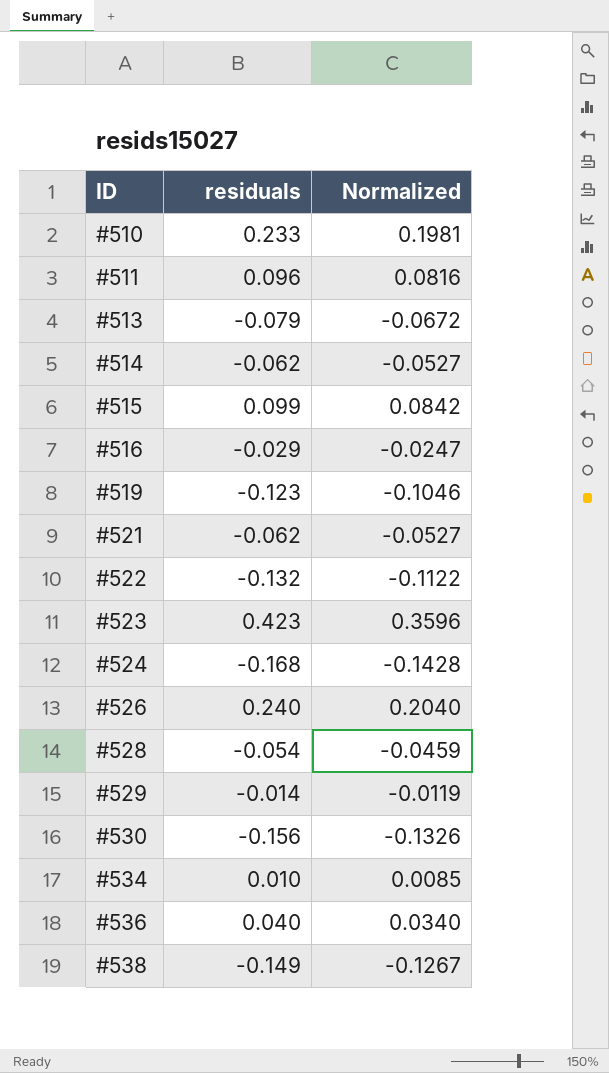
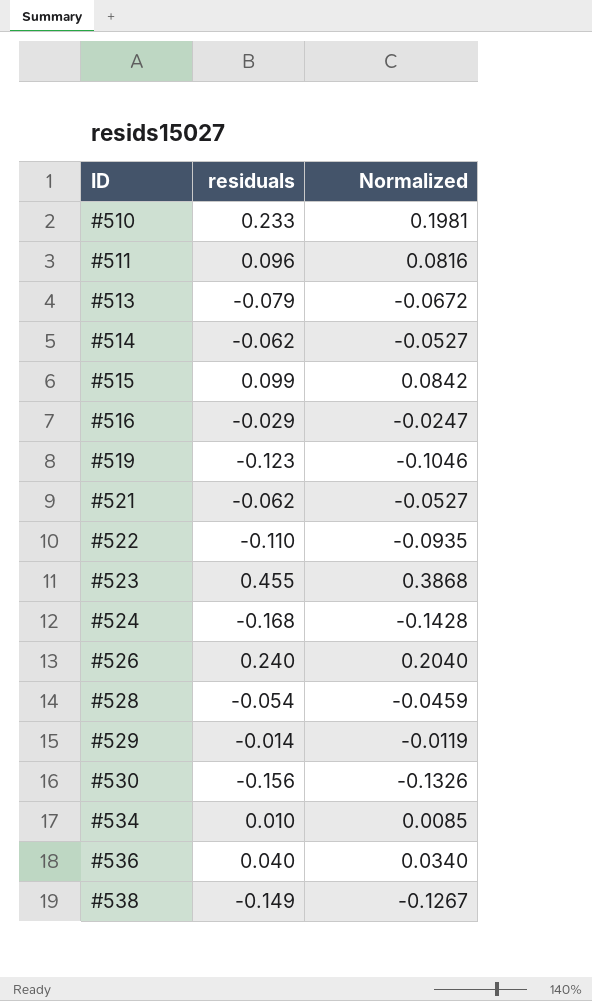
#522 | residuals: -0.132 -> -0.110
#522 | Normalized: -0.1122 -> -0.0935
#523 | residuals: 0.423 -> 0.455
#523 | Normalized: 0.3596 -> 0.3868

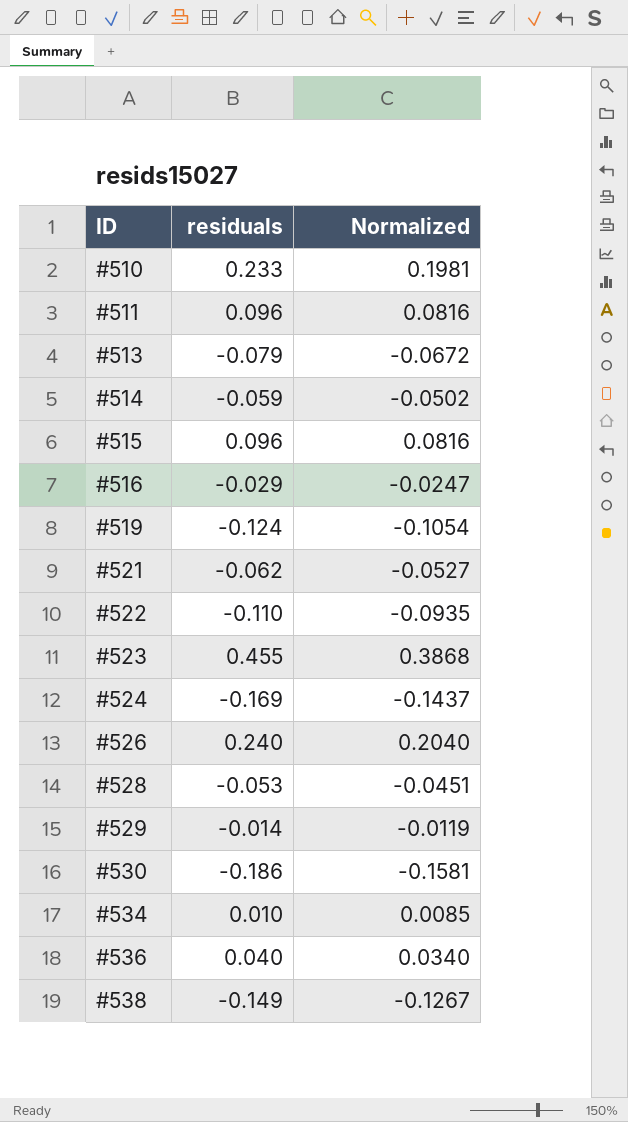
#514 | residuals: -0.062 -> -0.059
#514 | Normalized: -0.0527 -> -0.0502
#515 | residuals: 0.099 -> 0.096
#515 | Normalized: 0.0842 -> 0.0816
#519 | residuals: -0.123 -> -0.124
#519 | Normalized: -0.1046 -> -0.1054
#524 | residuals: -0.168 -> -0.169
#524 | Normalized: -0.1428 -> -0.1437
#528 | residuals: -0.054 -> -0.053
#528 | Normalized: -0.0459 -> -0.0451
#530 | residuals: -0.156 -> -0.186
#530 | Normalized: -0.1326 -> -0.1581

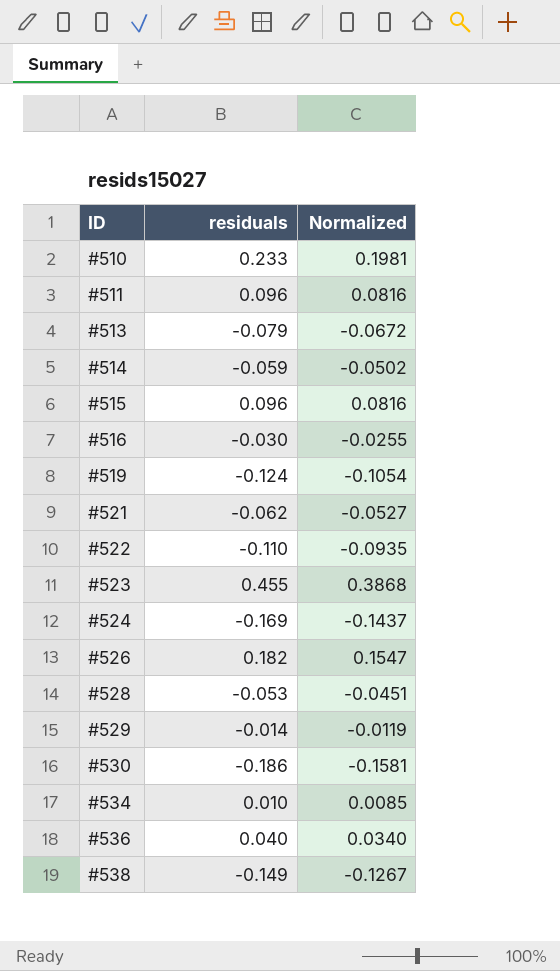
#516 | residuals: -0.029 -> -0.030
#516 | Normalized: -0.0247 -> -0.0255
#526 | residuals: 0.240 -> 0.182
#526 | Normalized: 0.2040 -> 0.1547

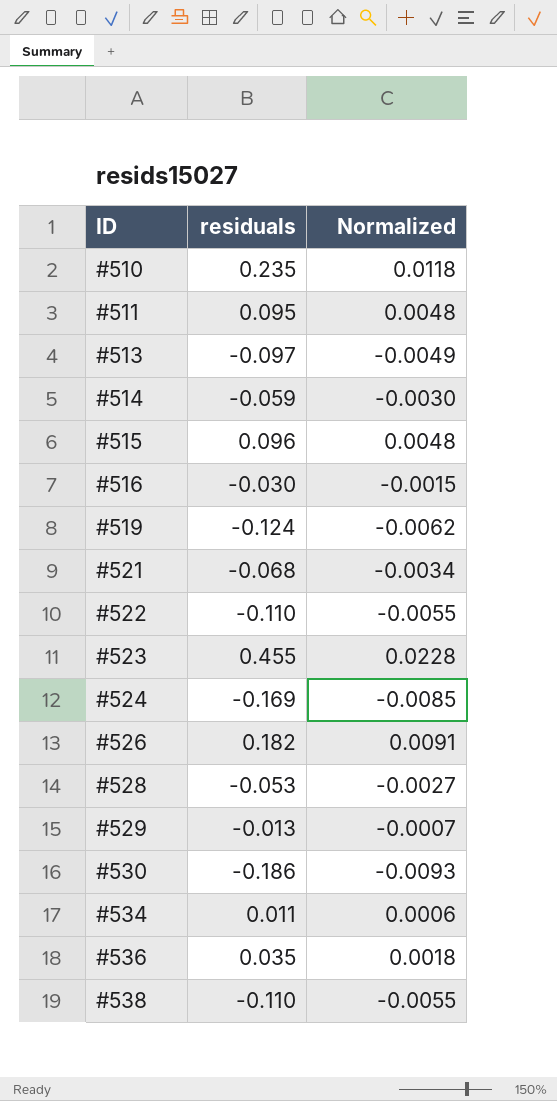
column Normalized | formula: [residuals] * 0.85 -> [residuals] * 0.05
#510 | residuals: 0.233 -> 0.235
#511 | residuals: 0.096 -> 0.095
#513 | residuals: -0.079 -> -0.097
#521 | residuals: -0.062 -> -0.068
#529 | residuals: -0.014 -> -0.013
#534 | residuals: 0.010 -> 0.011
#536 | residuals: 0.040 -> 0.035
#538 | residuals: -0.149 -> -0.110

